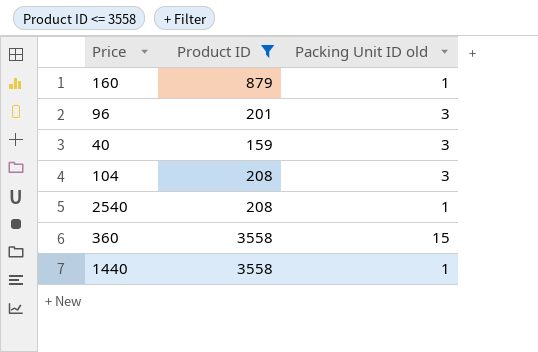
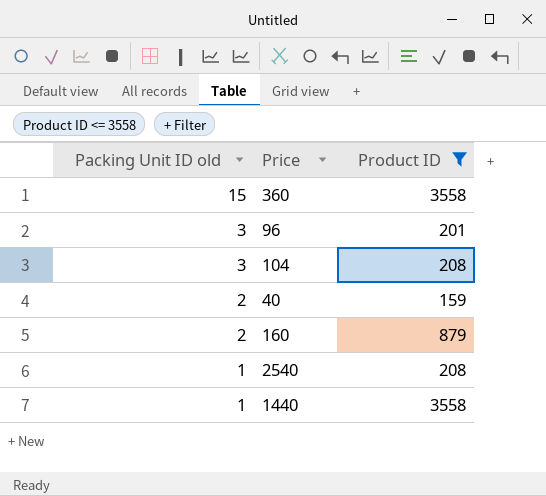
row order: none -> Packing Unit ID old descending
column Packing Unit ID old | position: 3 -> 1
40 | Packing Unit ID old: 3 -> 2
160 | Packing Unit ID old: 1 -> 2

